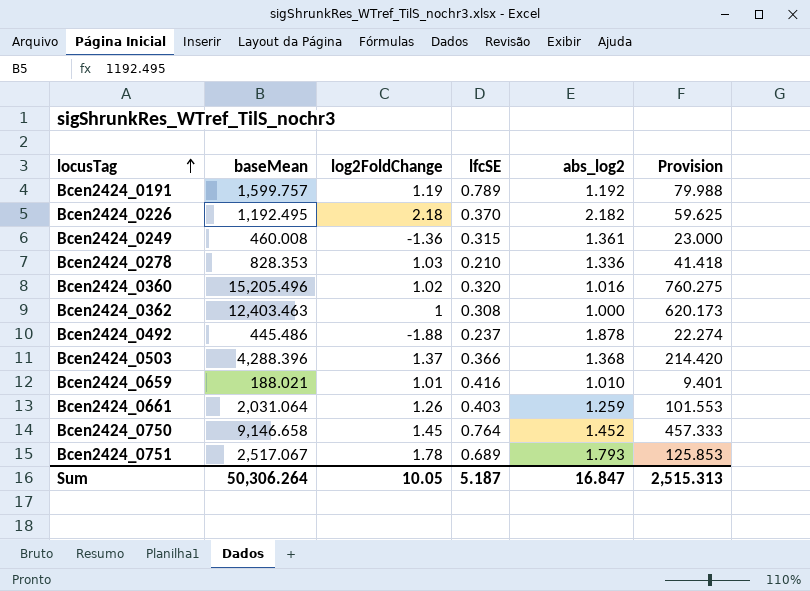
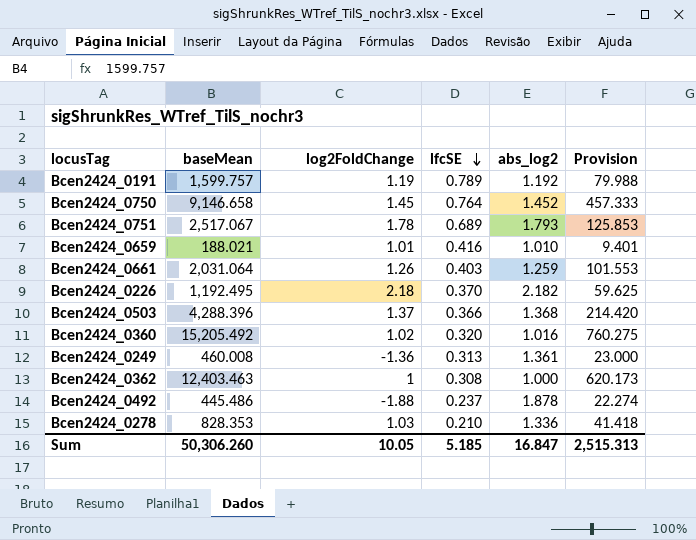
row order: locusTag ascending -> lfcSE descending
Bcen2424_0360 | baseMean: 15,205.496 -> 15,205.492
Bcen2424_0249 | lfcSE: 0.315 -> 0.313
Sum | baseMean: 50,306.264 -> 50,306.260
Sum | lfcSE: 5.187 -> 5.185

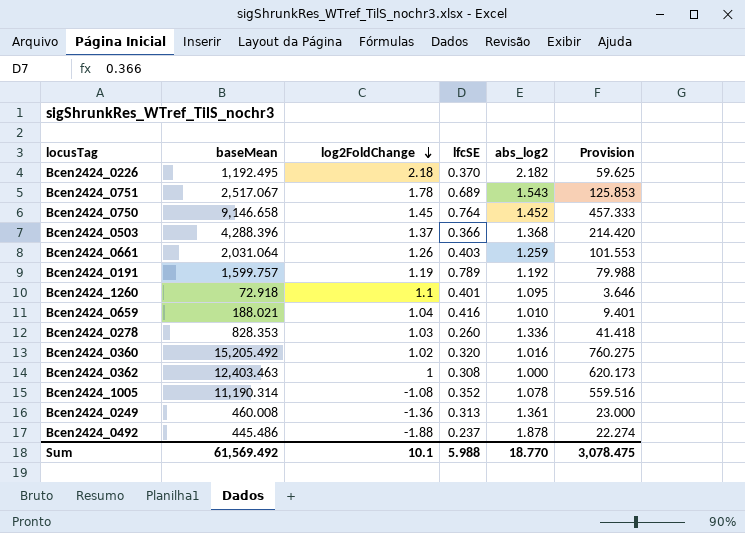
row order: lfcSE descending -> log2FoldChange descending
Bcen2424_0751 | abs_log2: 1.793 -> 1.543
row Bcen2424_1260: none -> 72.918 | 1.1 | 0.401 | 1.095 | 3.646
Bcen2424_0659 | log2FoldChange: 1.01 -> 1.04
Bcen2424_0278 | lfcSE: 0.210 -> 0.260
row Bcen2424_1005: none -> 11,190.314 | -1.08 | 0.352 | 1.078 | 559.516
Sum | baseMean: 50,306.260 -> 61,569.492
Sum | log2FoldChange: 10.05 -> 10.1
Sum | lfcSE: 5.185 -> 5.988
Sum | abs_log2: 16.847 -> 18.770
Sum | Provision: 2,515.313 -> 3,078.475

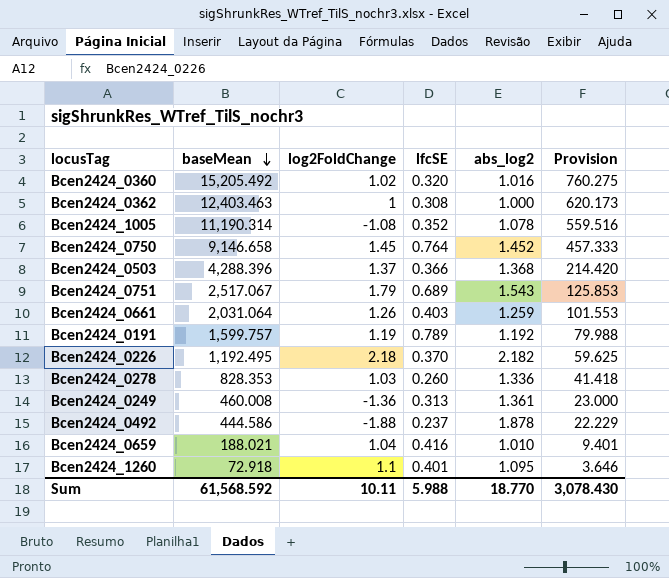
row order: log2FoldChange descending -> baseMean descending
Bcen2424_0751 | log2FoldChange: 1.78 -> 1.79
Bcen2424_0492 | baseMean: 445.486 -> 444.586
Bcen2424_0492 | Provision: 22.274 -> 22.229
Sum | baseMean: 61,569.492 -> 61,568.592
Sum | log2FoldChange: 10.1 -> 10.11
Sum | Provision: 3,078.475 -> 3,078.430

